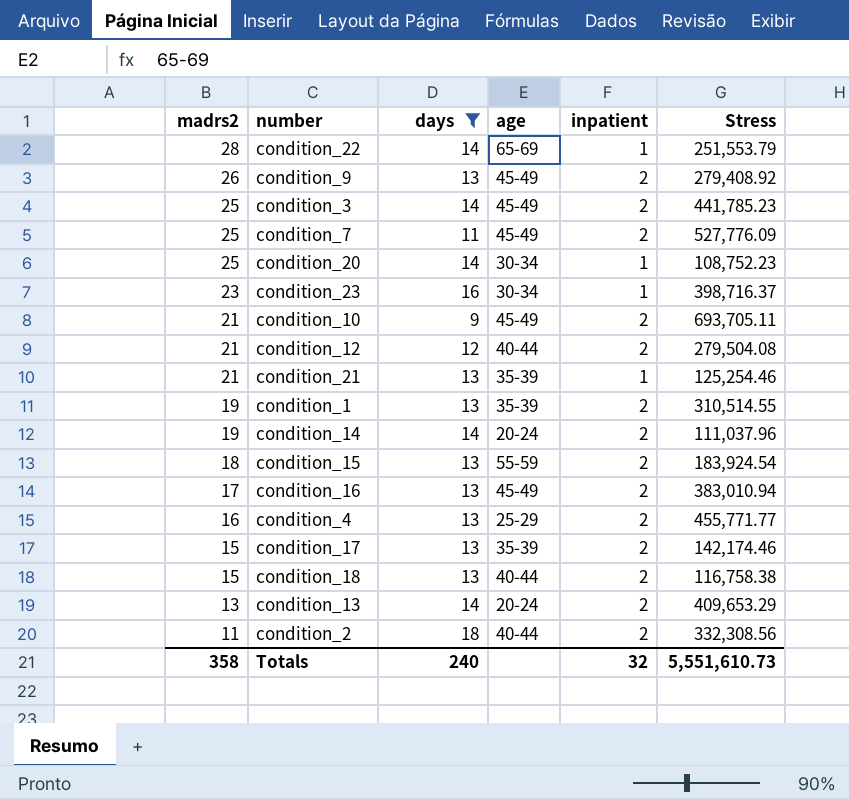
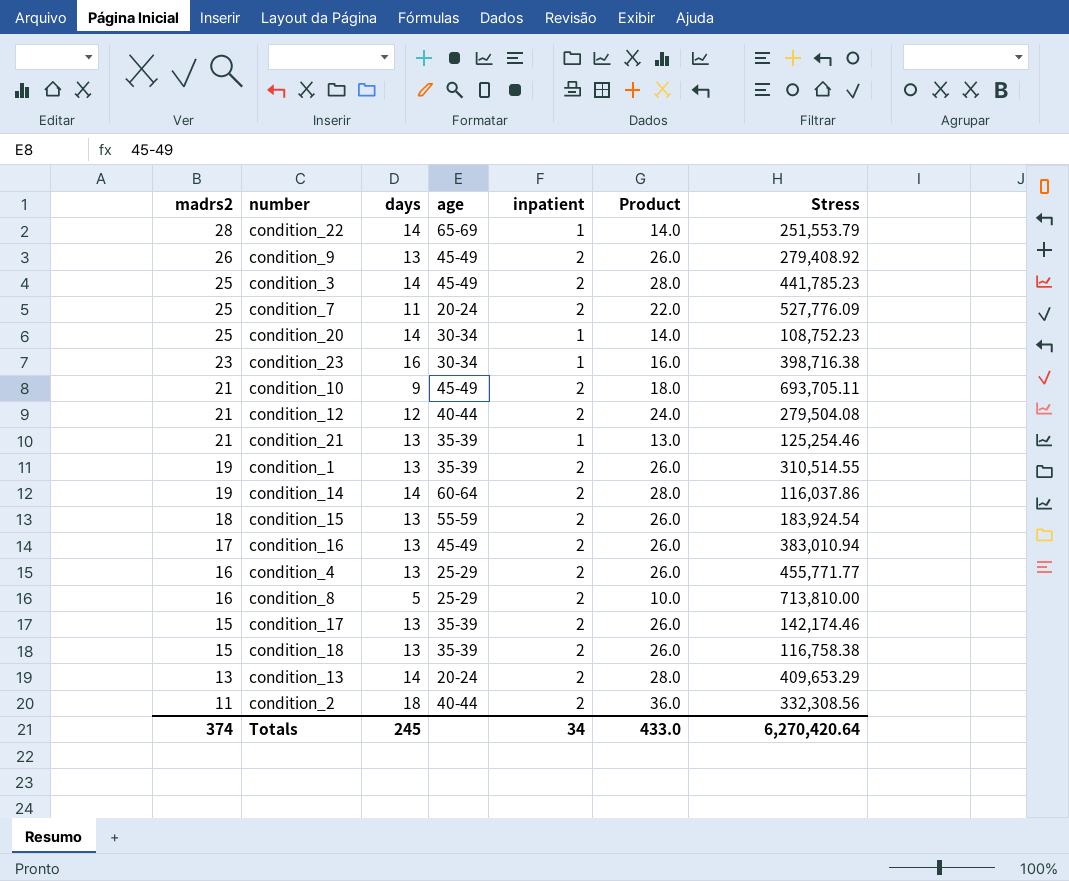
filter: days != 5 -> none
column Product | formula: none -> [days] * [inpatient]
condition_7 | age: 45-49 -> 20-24
condition_23 | Stress: 398,716.37 -> 398,716.38
condition_14 | age: 20-24 -> 60-64
condition_14 | Stress: 111,037.96 -> 116,037.86
condition_18 | age: 40-44 -> 35-39
Totals | madrs2: 358 -> 374
Totals | days: 240 -> 245
Totals | inpatient: 32 -> 34
Totals | Stress: 5,551,610.73 -> 6,270,420.64

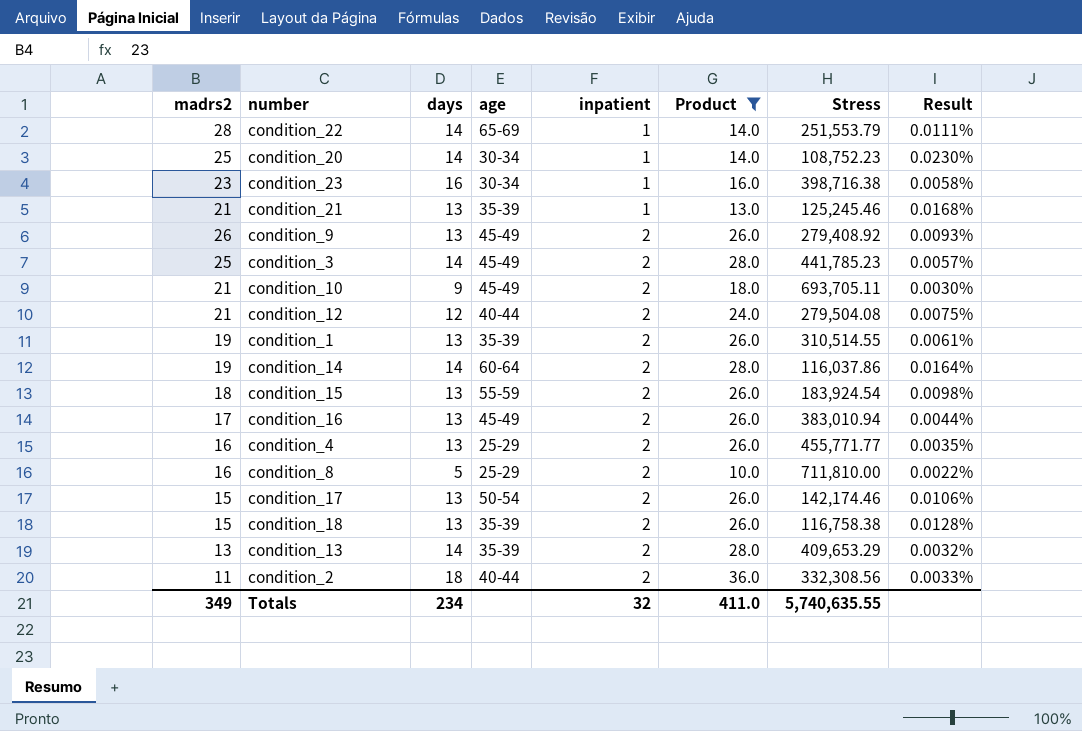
filter: none -> Product != 22.0
row order: madrs2 descending -> inpatient ascending
column Result | formula: none -> [madrs2] / [Stress]
condition_21 | Stress: 125,254.46 -> 125,245.46
condition_8 | Stress: 713,810.00 -> 711,810.00
condition_17 | age: 35-39 -> 50-54
condition_13 | age: 20-24 -> 35-39
Totals | madrs2: 374 -> 349
Totals | days: 245 -> 234
Totals | inpatient: 34 -> 32
Totals | Product: 433.0 -> 411.0
Totals | Stress: 6,270,420.64 -> 5,740,635.55

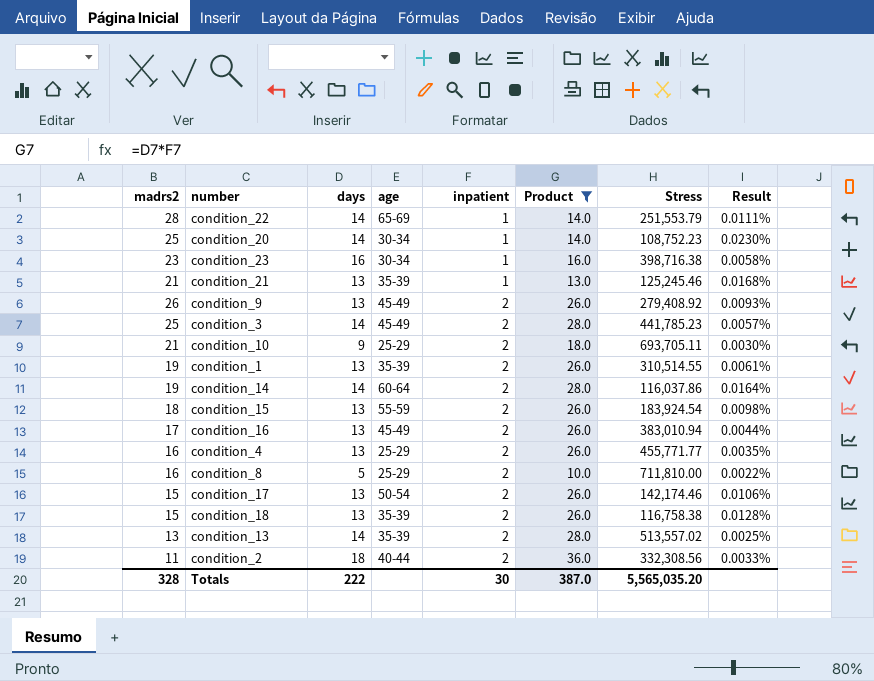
row condition_12: 21 | 12 | 40-44 | 2 | 24.0 | 279,504.08 | 0.0075% -> none
condition_10 | age: 45-49 -> 25-29
condition_13 | Stress: 409,653.29 -> 513,557.02
condition_13 | Result: 0.0032% -> 0.0025%
Totals | madrs2: 349 -> 328
Totals | days: 234 -> 222
Totals | inpatient: 32 -> 30
Totals | Product: 411.0 -> 387.0
Totals | Stress: 5,740,635.55 -> 5,565,035.20

